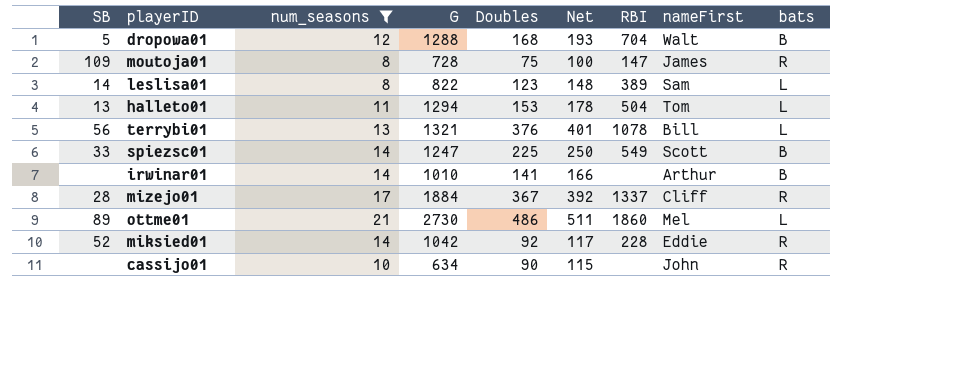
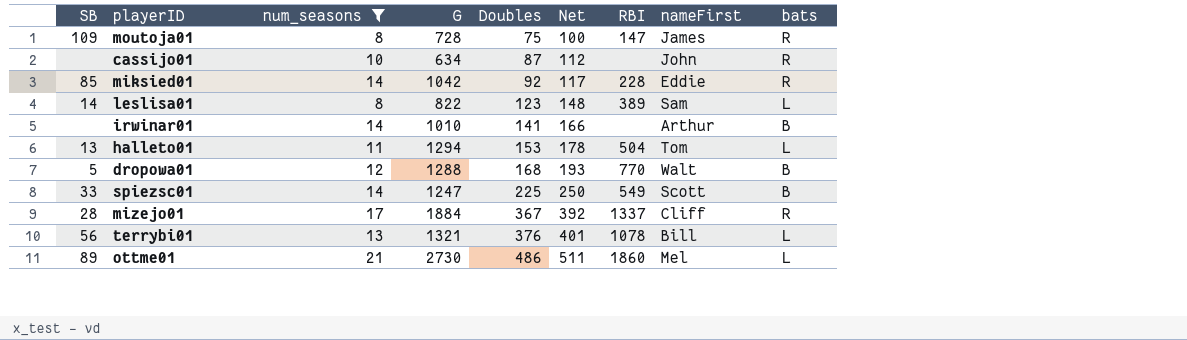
row order: none -> Doubles ascending
cassijo01 | Doubles: 90 -> 87
cassijo01 | Net: 115 -> 112
miksied01 | SB: 52 -> 85
dropowa01 | RBI: 704 -> 770

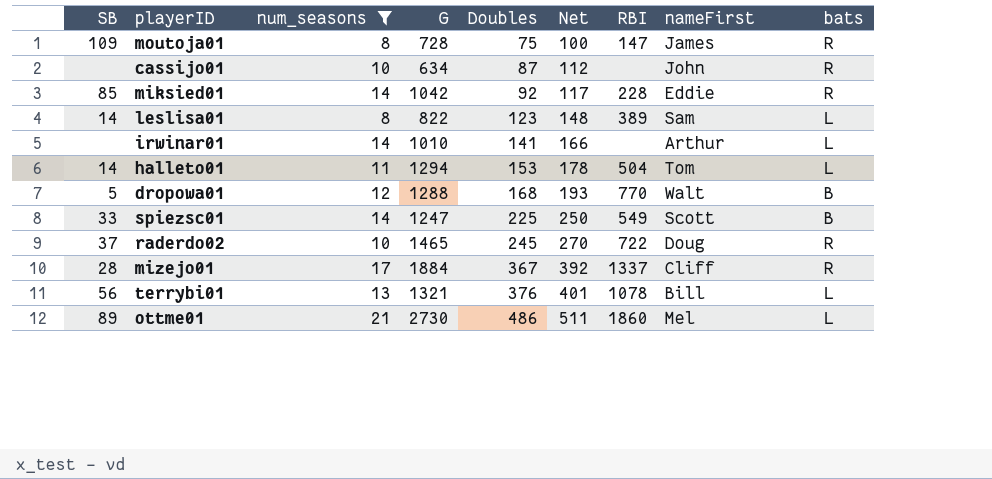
irwinar01 | bats: B -> L
halleto01 | SB: 13 -> 14
row raderdo02: none -> 37 | 10 | 1465 | 245 | 270 | 722 | Doug | R

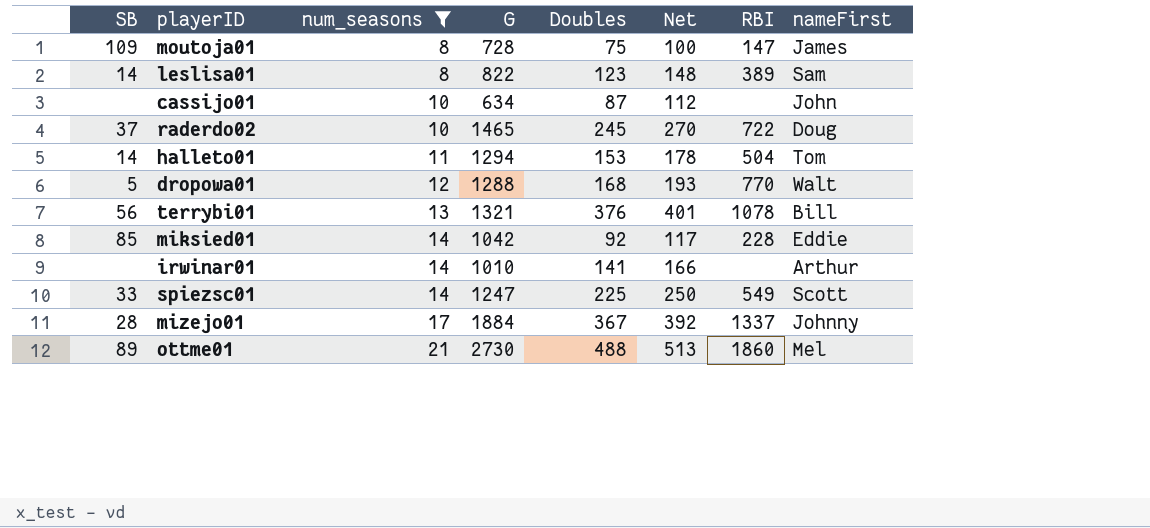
row order: Doubles ascending -> num_seasons ascending
column bats | position: 9 -> none
mizejo01 | nameFirst: Cliff -> Johnny
ottme01 | Doubles: 486 -> 488
ottme01 | Net: 511 -> 513

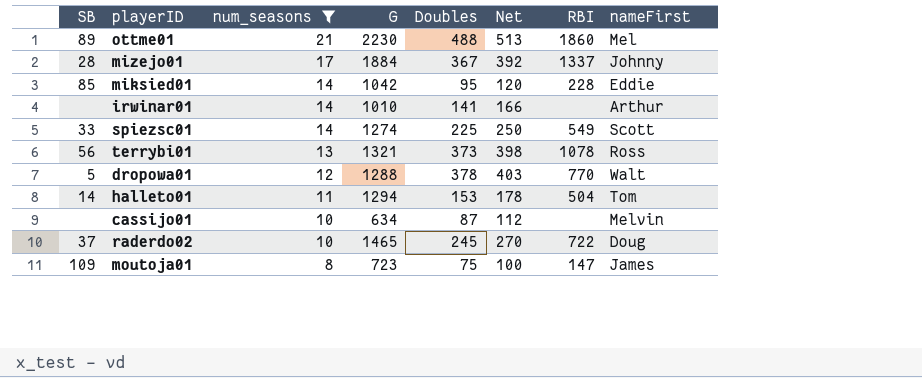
row order: num_seasons ascending -> num_seasons descending
row leslisa01: 14 | 8 | 822 | 123 | 148 | 389 | Sam -> none
ottme01 | G: 2730 -> 2230
miksied01 | Doubles: 92 -> 95
miksied01 | Net: 117 -> 120
spiezsc01 | G: 1247 -> 1274
terrybi01 | Doubles: 376 -> 373
terrybi01 | Net: 401 -> 398
terrybi01 | nameFirst: Bill -> Ross
dropowa01 | Doubles: 168 -> 378
dropowa01 | Net: 193 -> 403
cassijo01 | nameFirst: John -> Melvin
moutoja01 | G: 728 -> 723

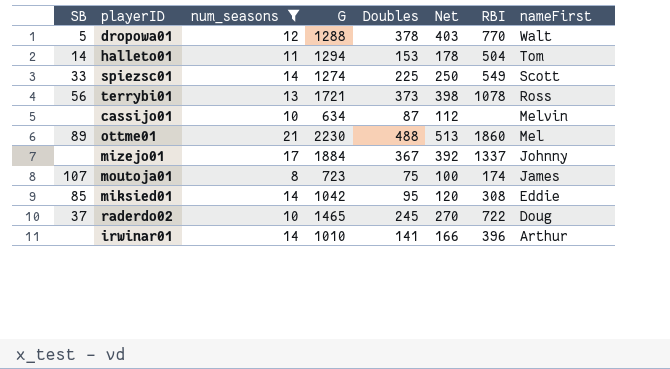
row order: num_seasons descending -> nameFirst descending
terrybi01 | G: 1321 -> 1721
mizejo01 | SB: 28 -> none
moutoja01 | SB: 109 -> 107
moutoja01 | RBI: 147 -> 174
miksied01 | RBI: 228 -> 308
irwinar01 | RBI: none -> 396

